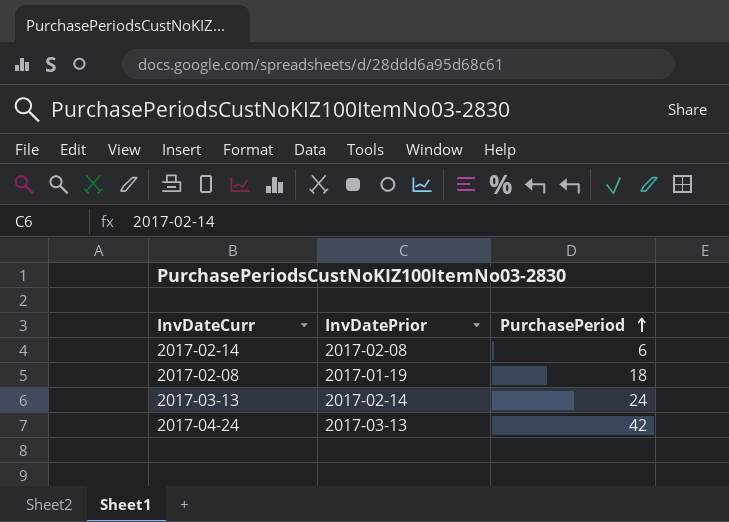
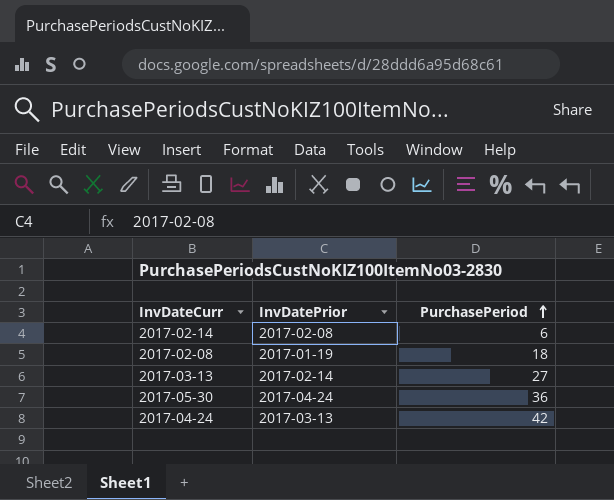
2017-03-13 | PurchasePeriod: 24 -> 27
row 2017-05-30: none -> 2017-04-24 | 36

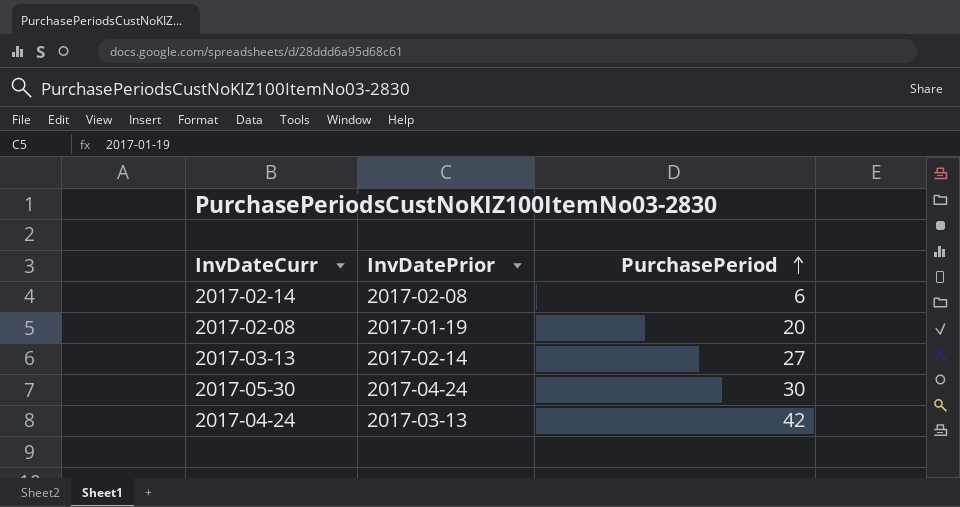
2017-02-08 | PurchasePeriod: 18 -> 20
2017-05-30 | PurchasePeriod: 36 -> 30

